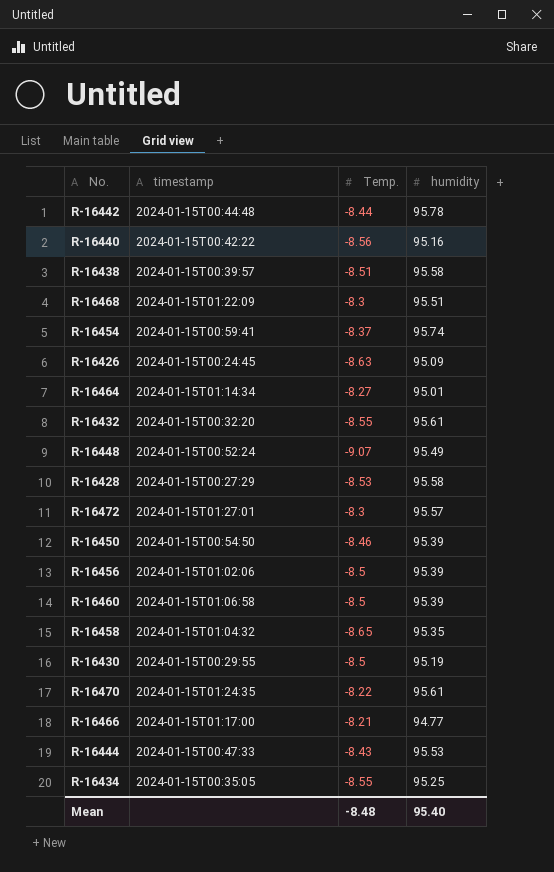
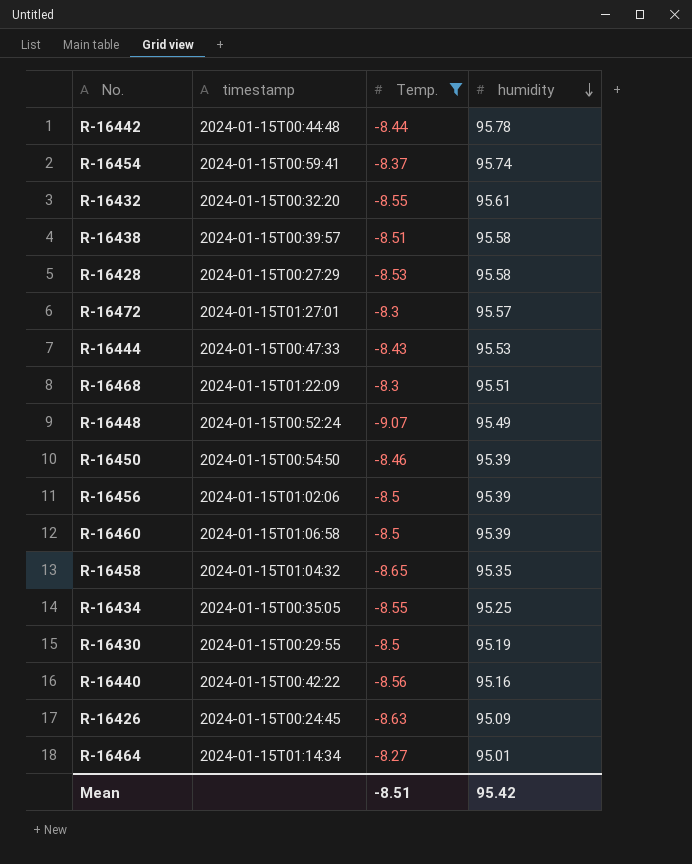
filter: none -> Temp. <= -8.27
row order: none -> humidity descending
Mean | Temp.: -8.48 -> -8.51
Mean | humidity: 95.40 -> 95.42

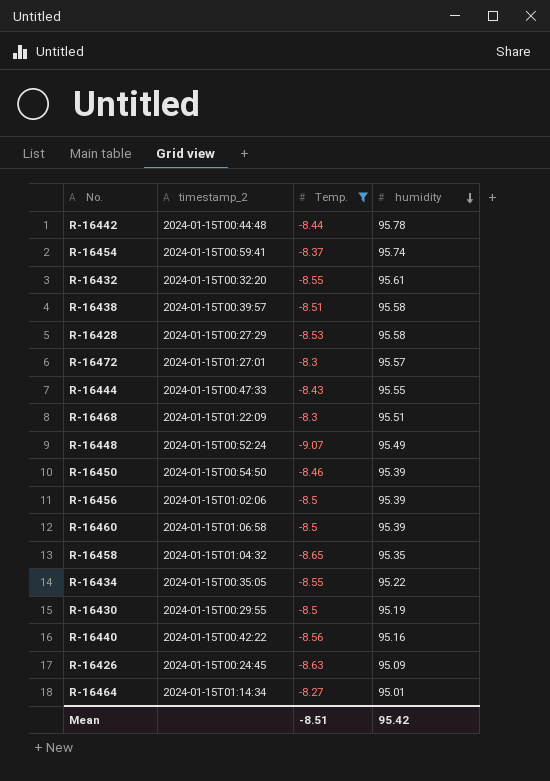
column name: timestamp -> timestamp_2
R-16444 | humidity: 95.53 -> 95.55
R-16434 | humidity: 95.25 -> 95.22

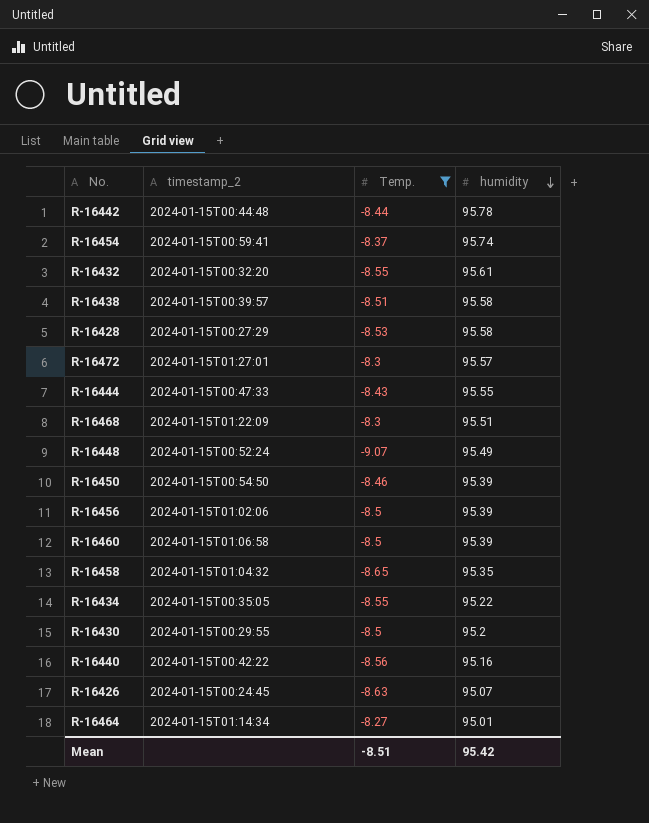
R-16430 | humidity: 95.19 -> 95.2
R-16426 | humidity: 95.09 -> 95.07

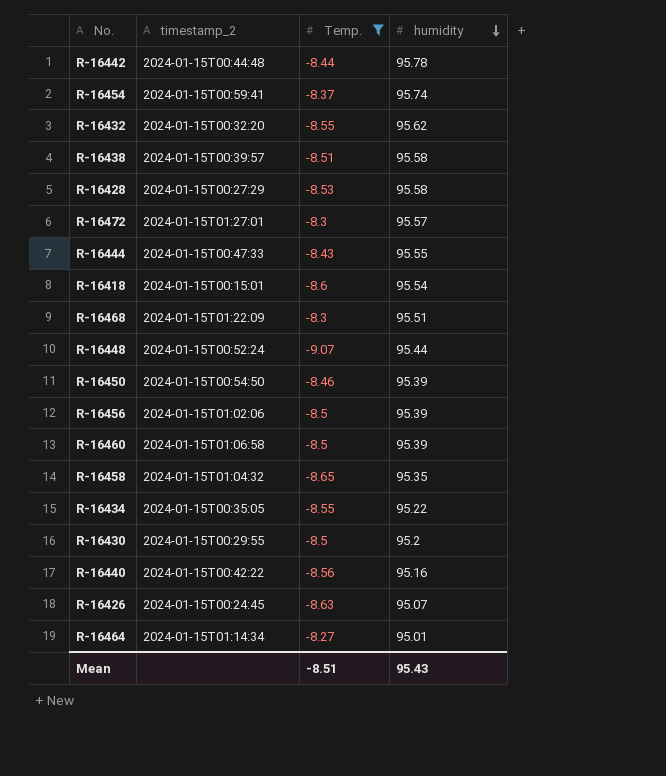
R-16432 | humidity: 95.61 -> 95.62
row R-16418: none -> 2024-01-15T00:15:01 | -8.6 | 95.54
R-16448 | humidity: 95.49 -> 95.44
Mean | humidity: 95.42 -> 95.43

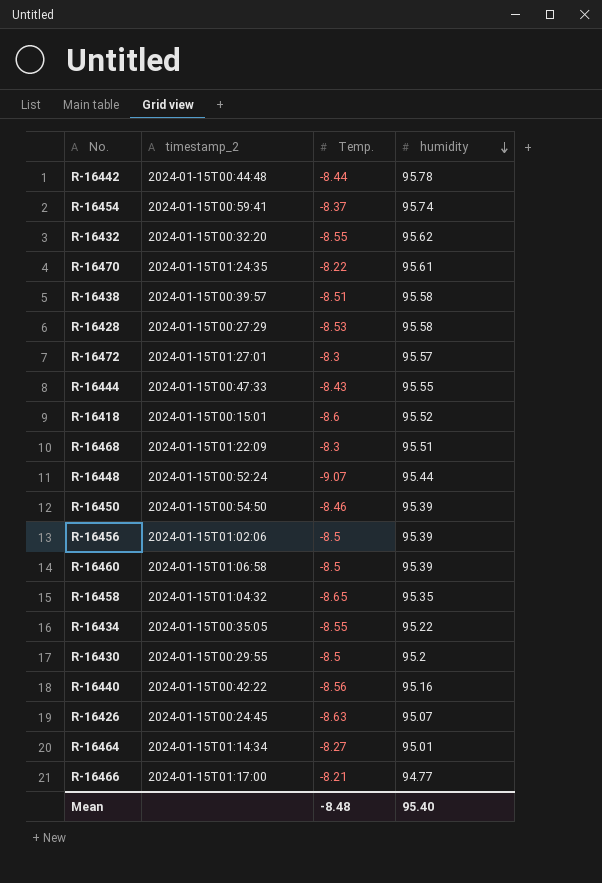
filter: Temp. <= -8.27 -> none
R-16418 | humidity: 95.54 -> 95.52
Mean | Temp.: -8.51 -> -8.48
Mean | humidity: 95.43 -> 95.40

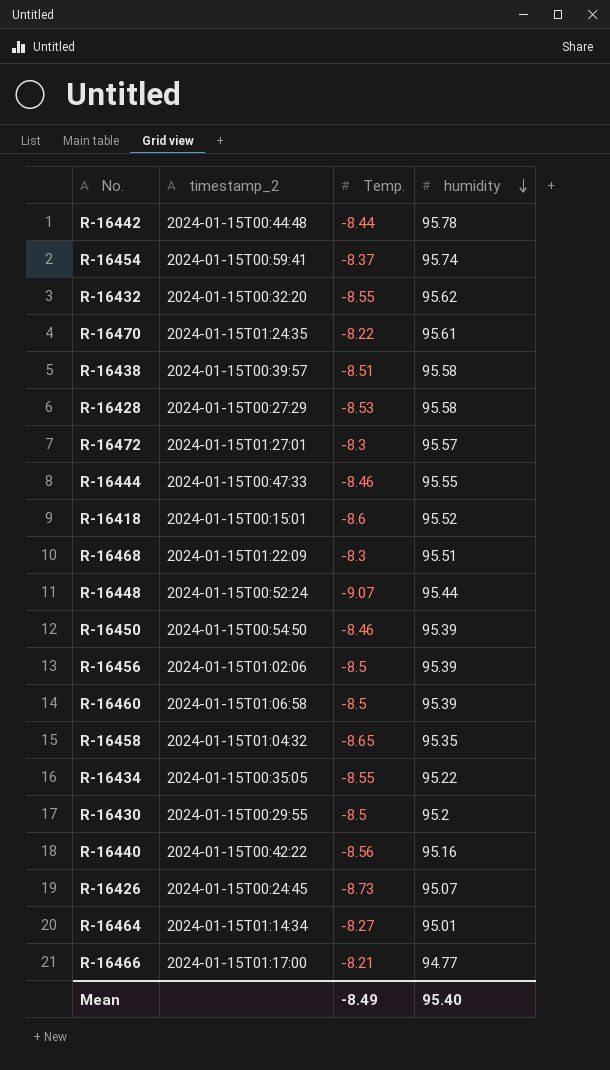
R-16444 | Temp.: -8.43 -> -8.46
R-16426 | Temp.: -8.63 -> -8.73
Mean | Temp.: -8.48 -> -8.49

